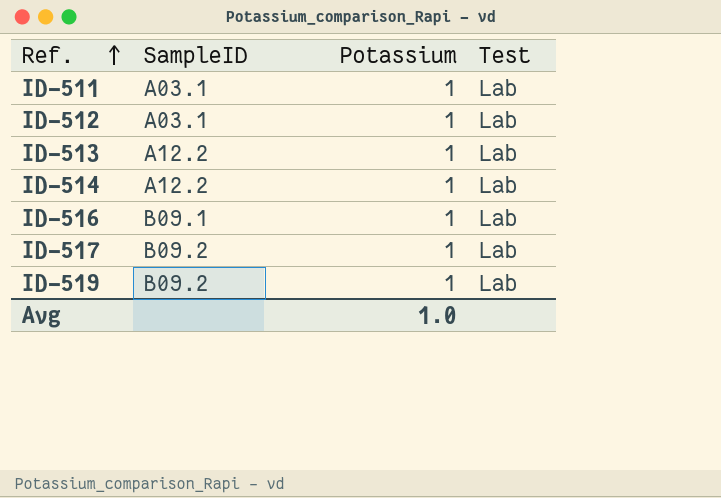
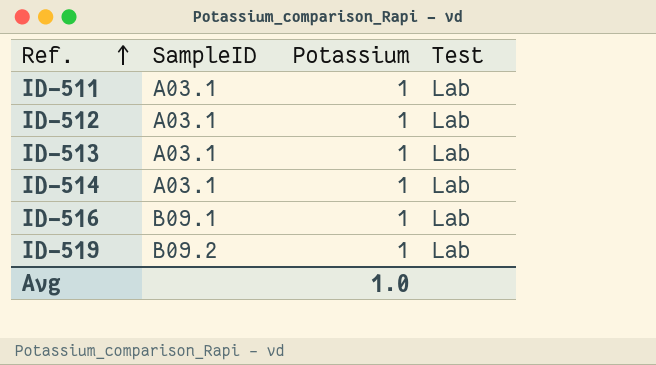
row ID-517: B09.2 | 1 | Lab -> none
ID-513 | SampleID: A12.2 -> A03.1
ID-514 | SampleID: A12.2 -> A03.1

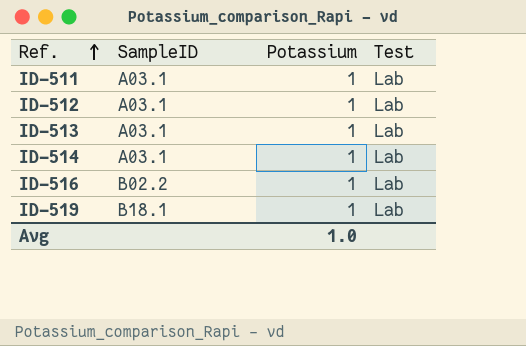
ID-516 | SampleID: B09.1 -> B02.2
ID-519 | SampleID: B09.2 -> B18.1

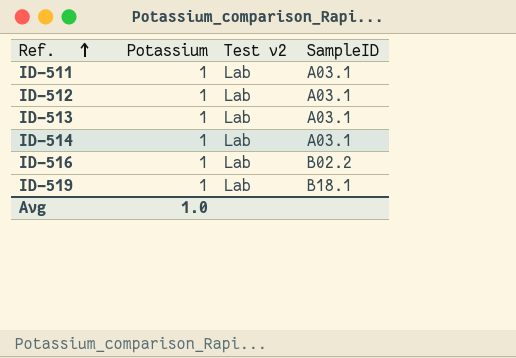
column name: Test -> Test v2
column SampleID | position: 2 -> 4

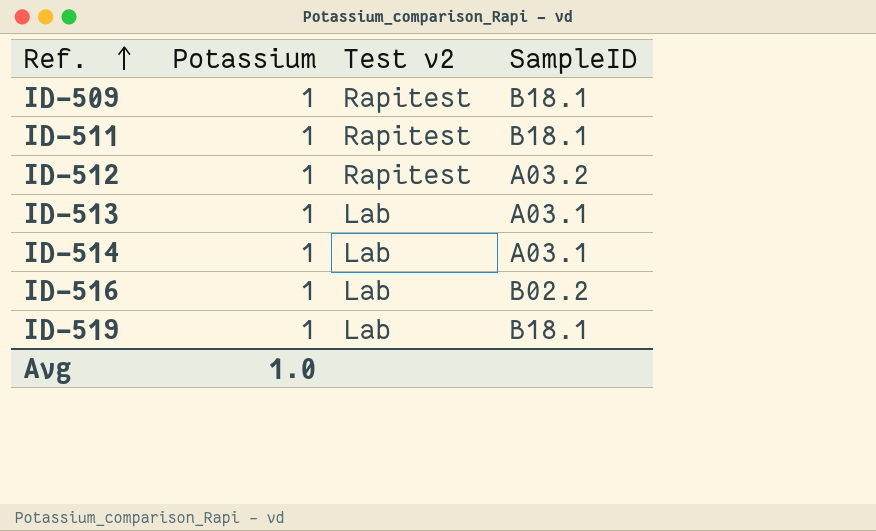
row ID-509: none -> 1 | Rapitest | B18.1
ID-511 | Test v2: Lab -> Rapitest
ID-511 | SampleID: A03.1 -> B18.1
ID-512 | Test v2: Lab -> Rapitest
ID-512 | SampleID: A03.1 -> A03.2

